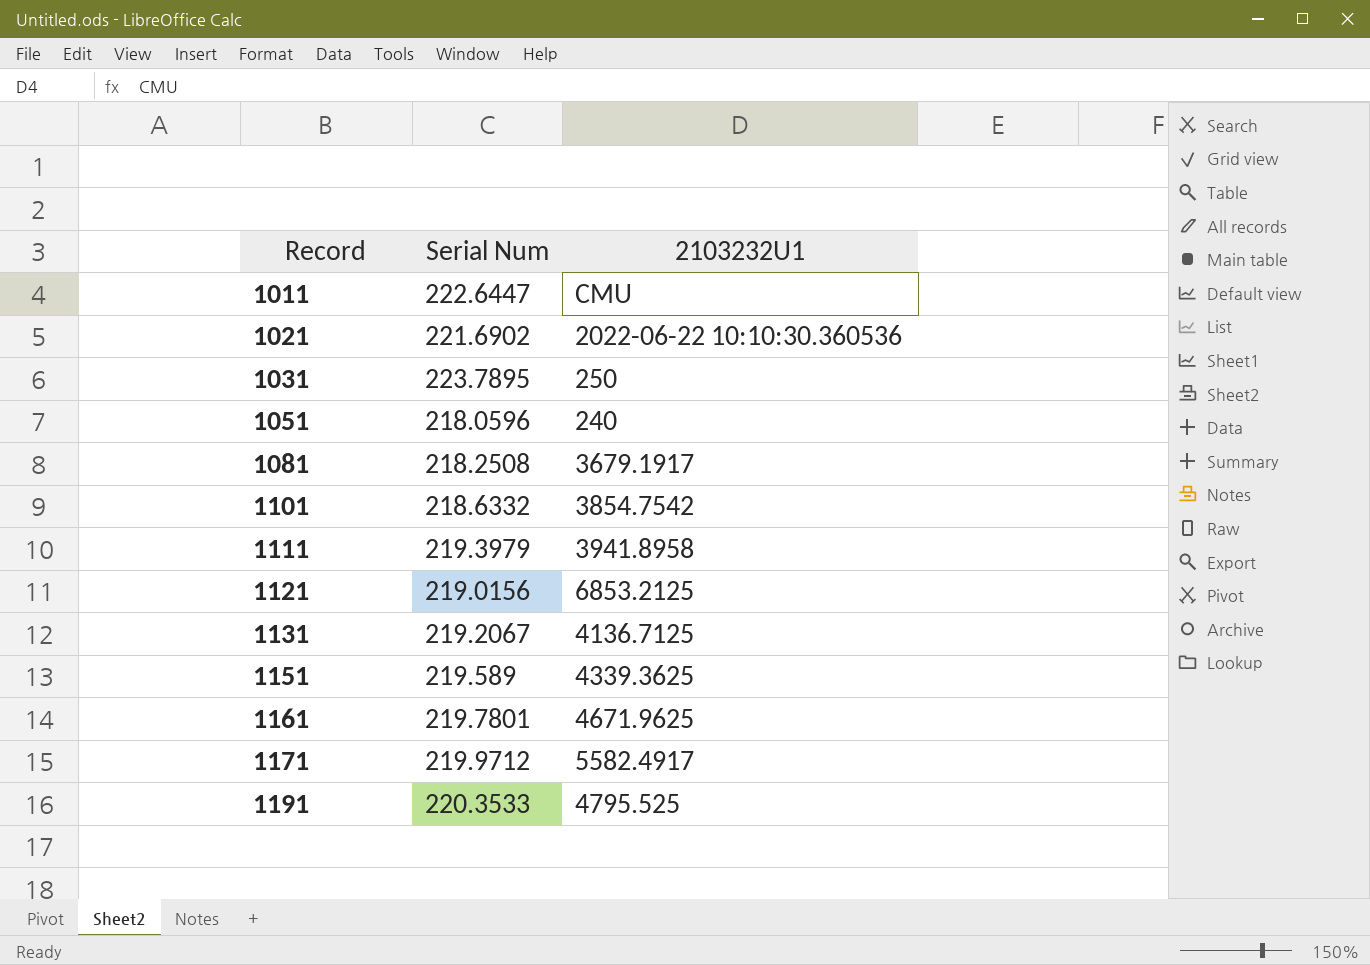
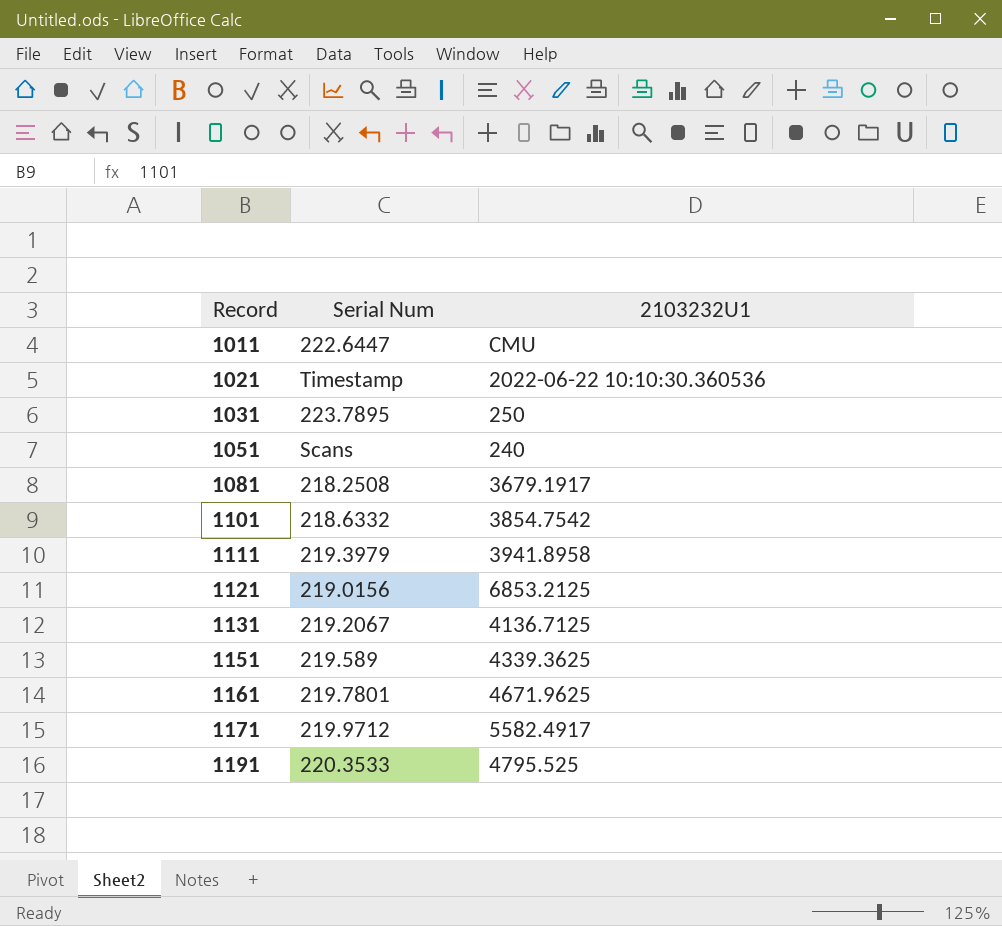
1021 | Serial Num: 221.6902 -> Timestamp
1051 | Serial Num: 218.0596 -> Scans

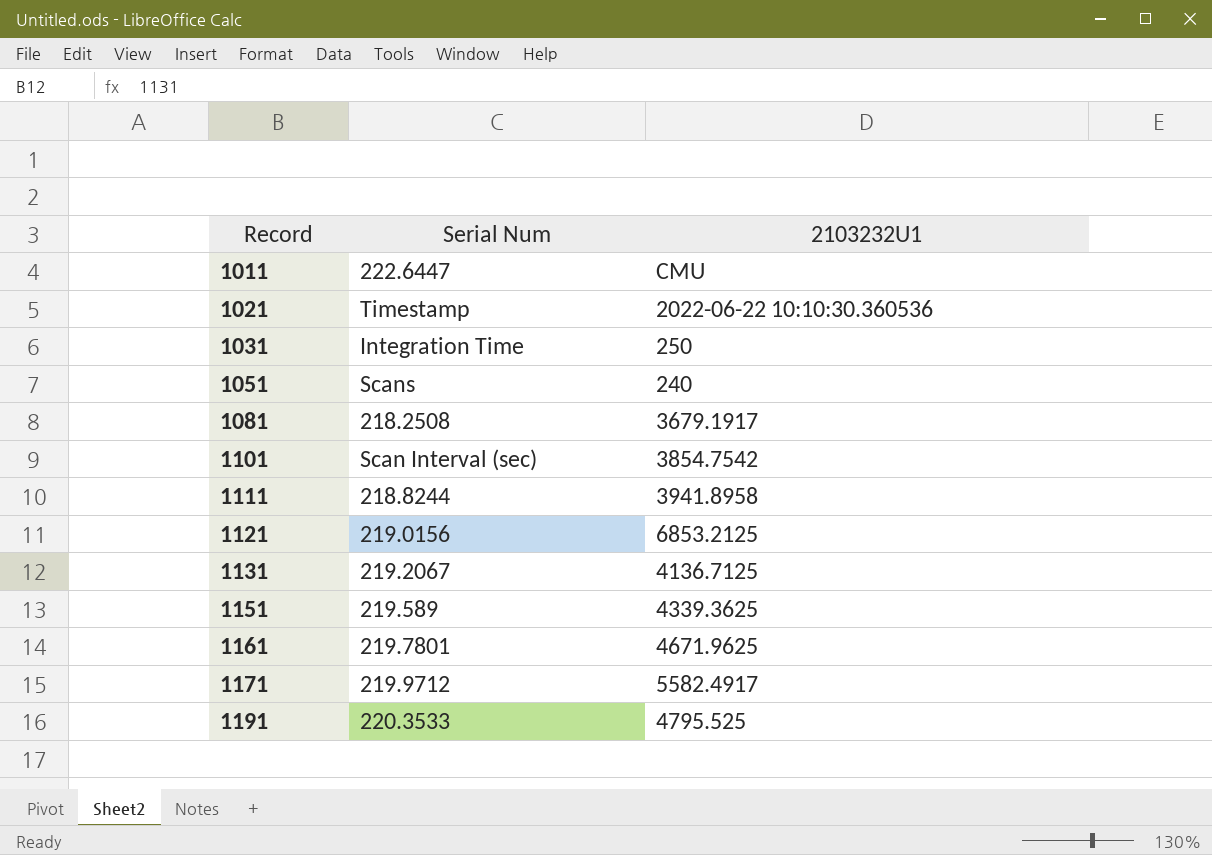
1031 | Serial Num: 223.7895 -> Integration Time
1101 | Serial Num: 218.6332 -> Scan Interval (sec)
1111 | Serial Num: 219.3979 -> 218.8244

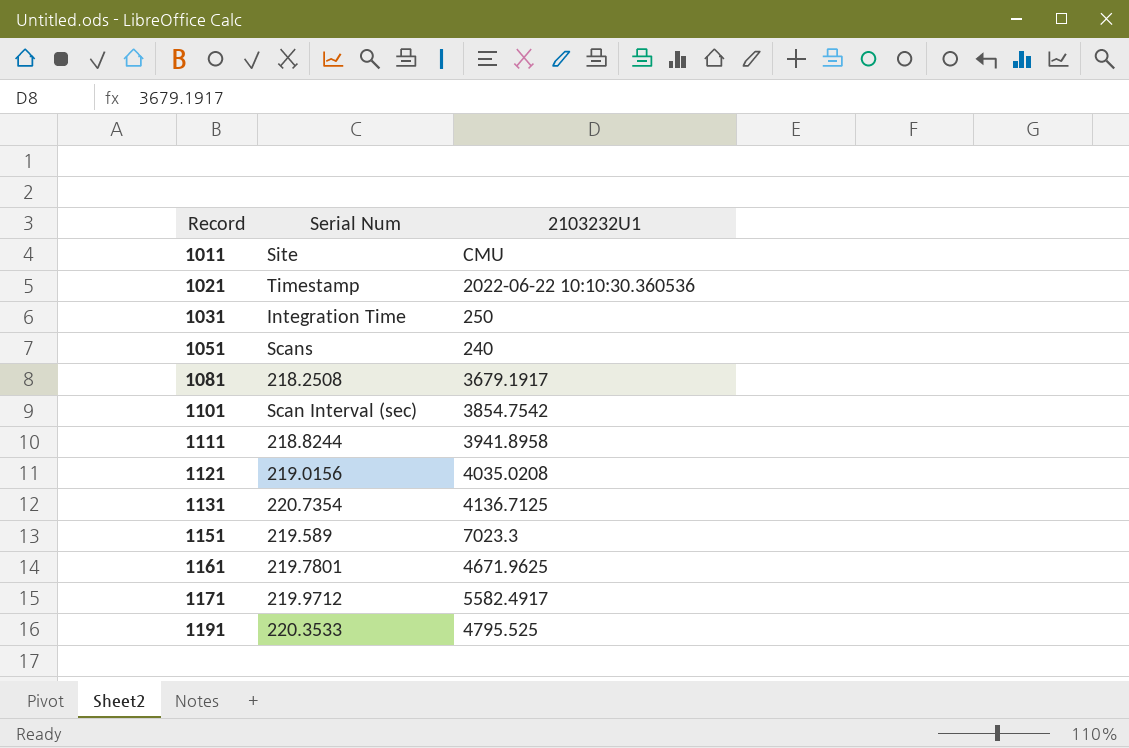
1011 | Serial Num: 222.6447 -> Site
1121 | 2103232U1: 6853.2125 -> 4035.0208
1131 | Serial Num: 219.2067 -> 220.7354
1151 | 2103232U1: 4339.3625 -> 7023.3

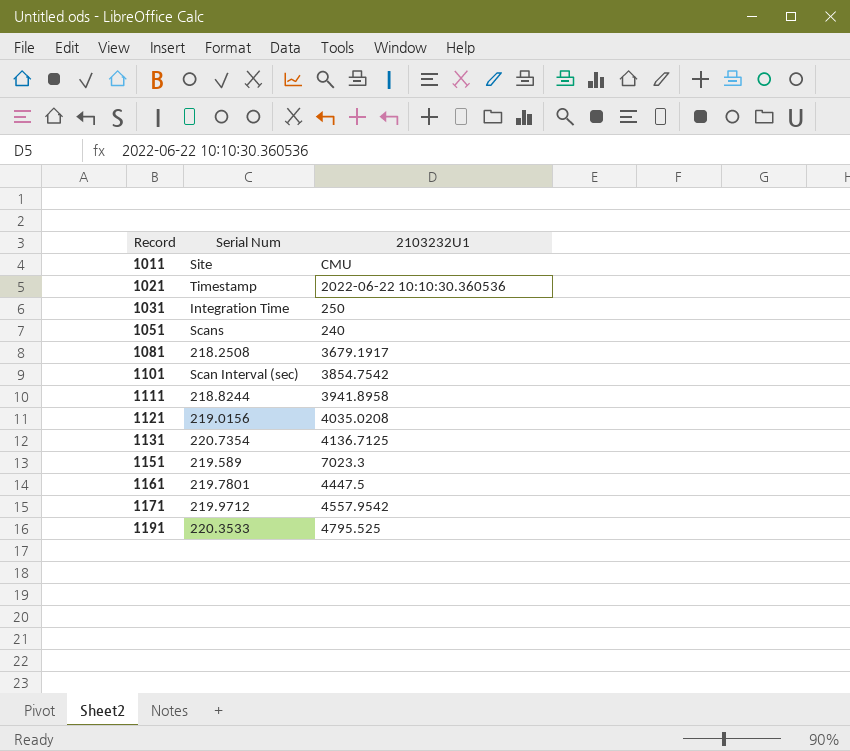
1161 | 2103232U1: 4671.9625 -> 4447.5
1171 | 2103232U1: 5582.4917 -> 4557.9542

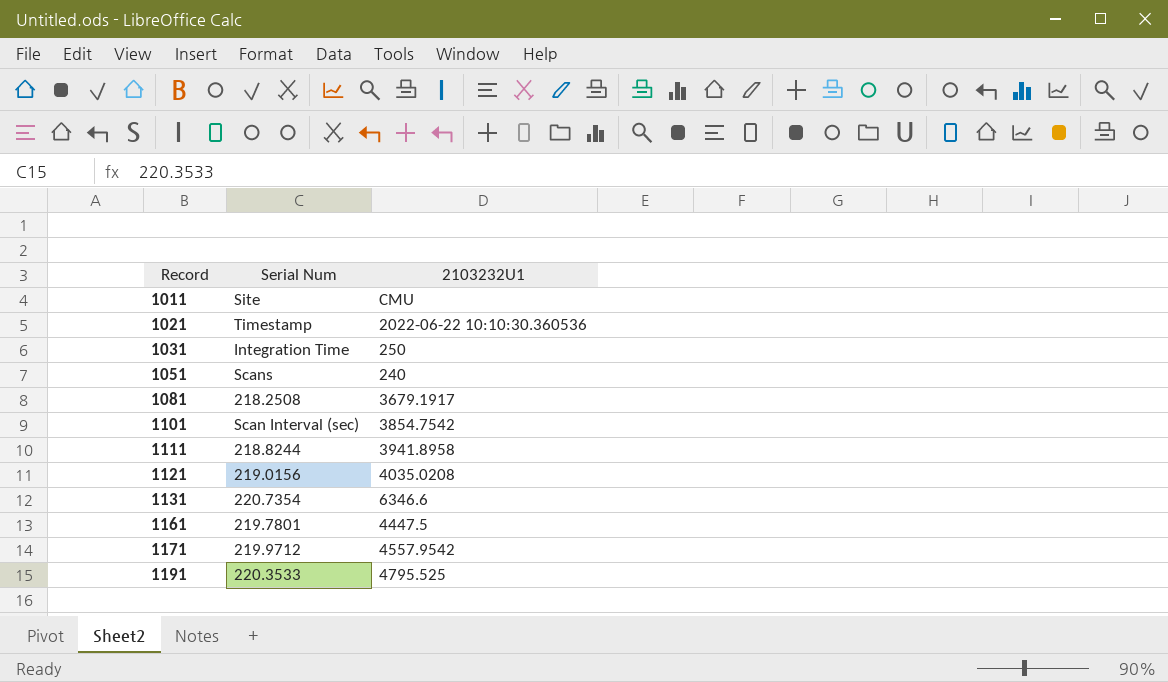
row 1151: 219.589 | 7023.3 -> none
1131 | 2103232U1: 4136.7125 -> 6346.6

